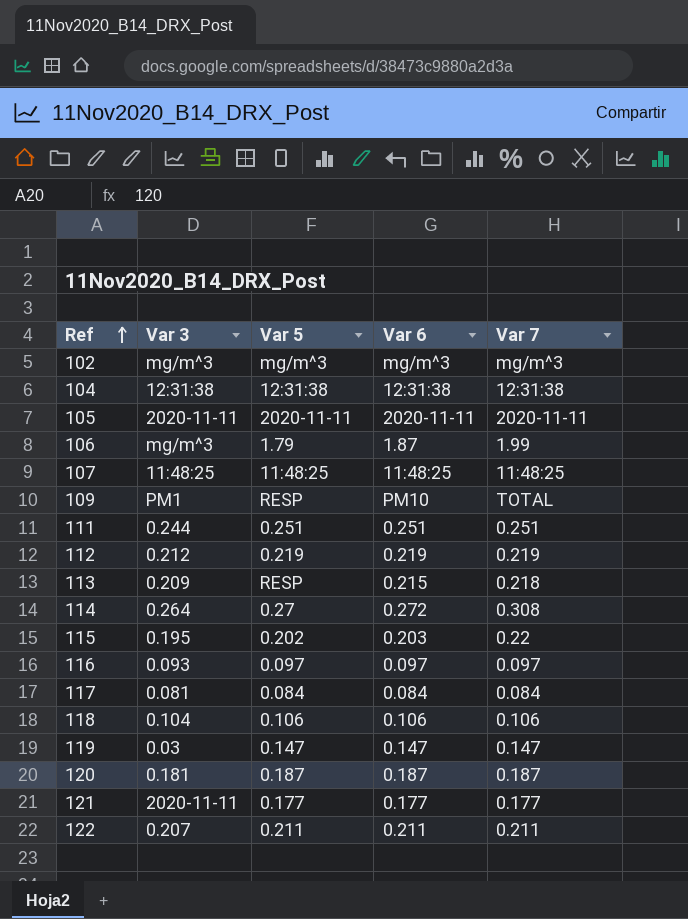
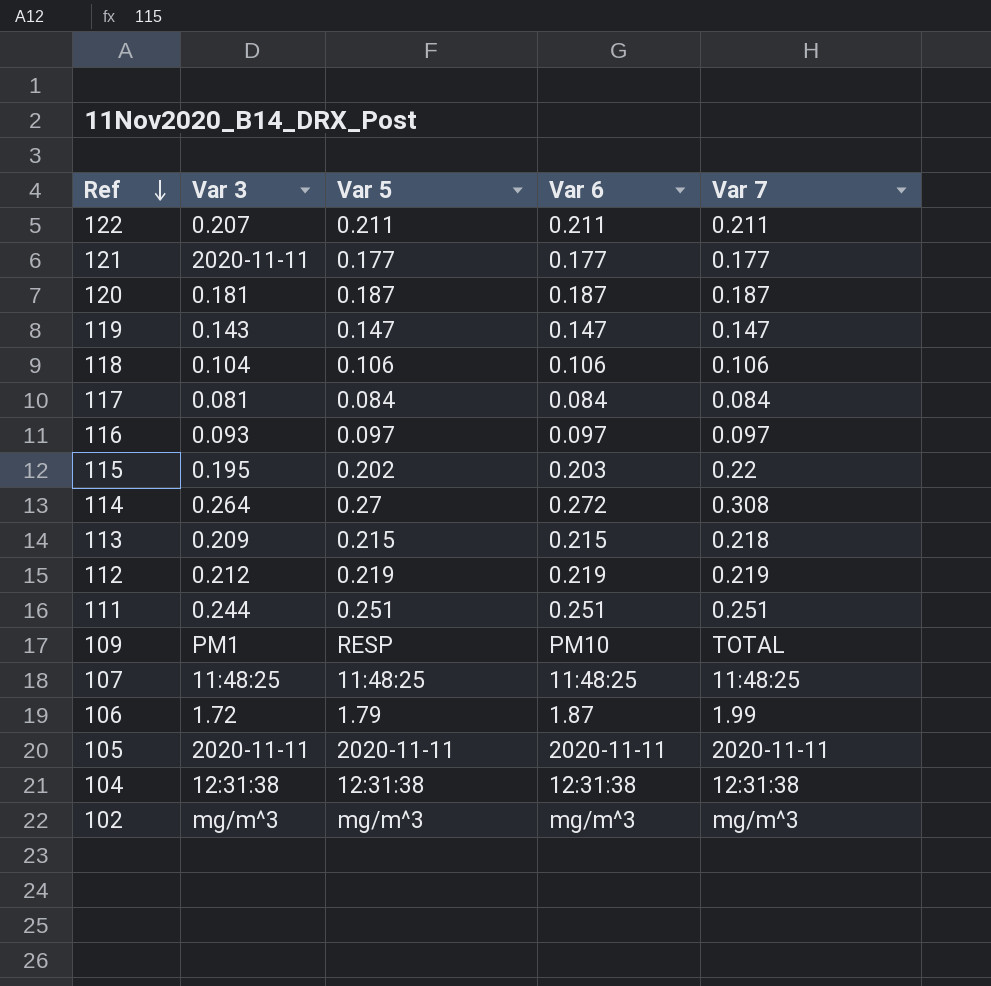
row order: Ref ascending -> Ref descending
119 | Var 3: 0.03 -> 0.143
113 | Var 5: RESP -> 0.215
106 | Var 3: mg/m^3 -> 1.72

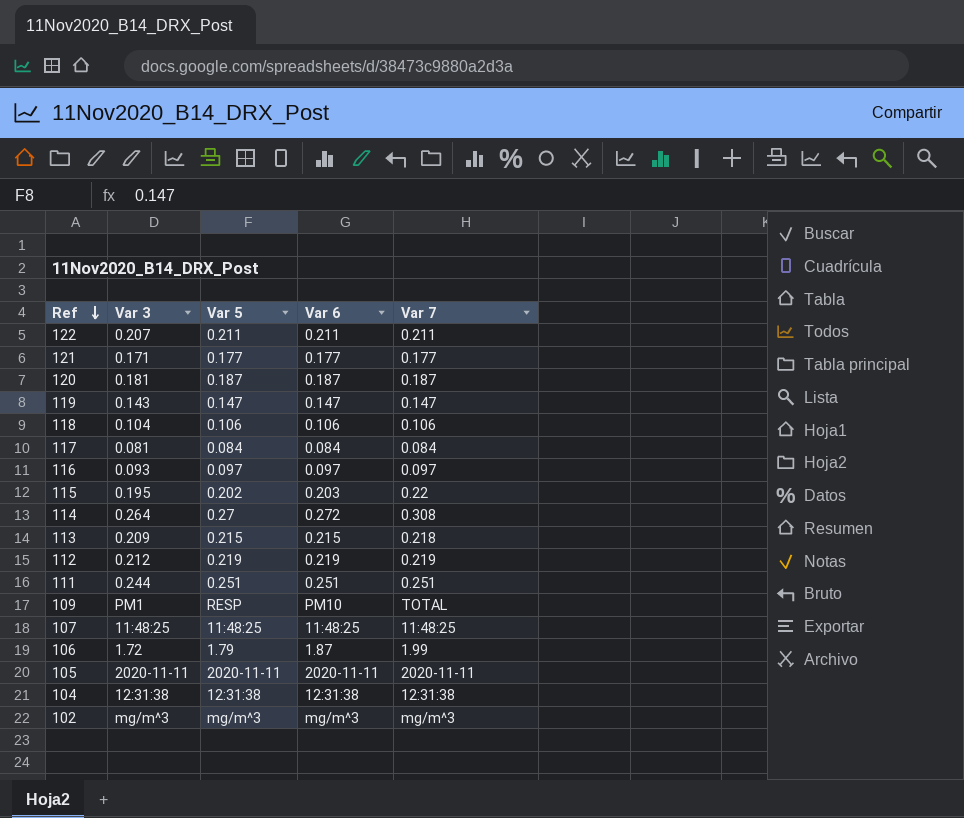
121 | Var 3: 2020-11-11 -> 0.171

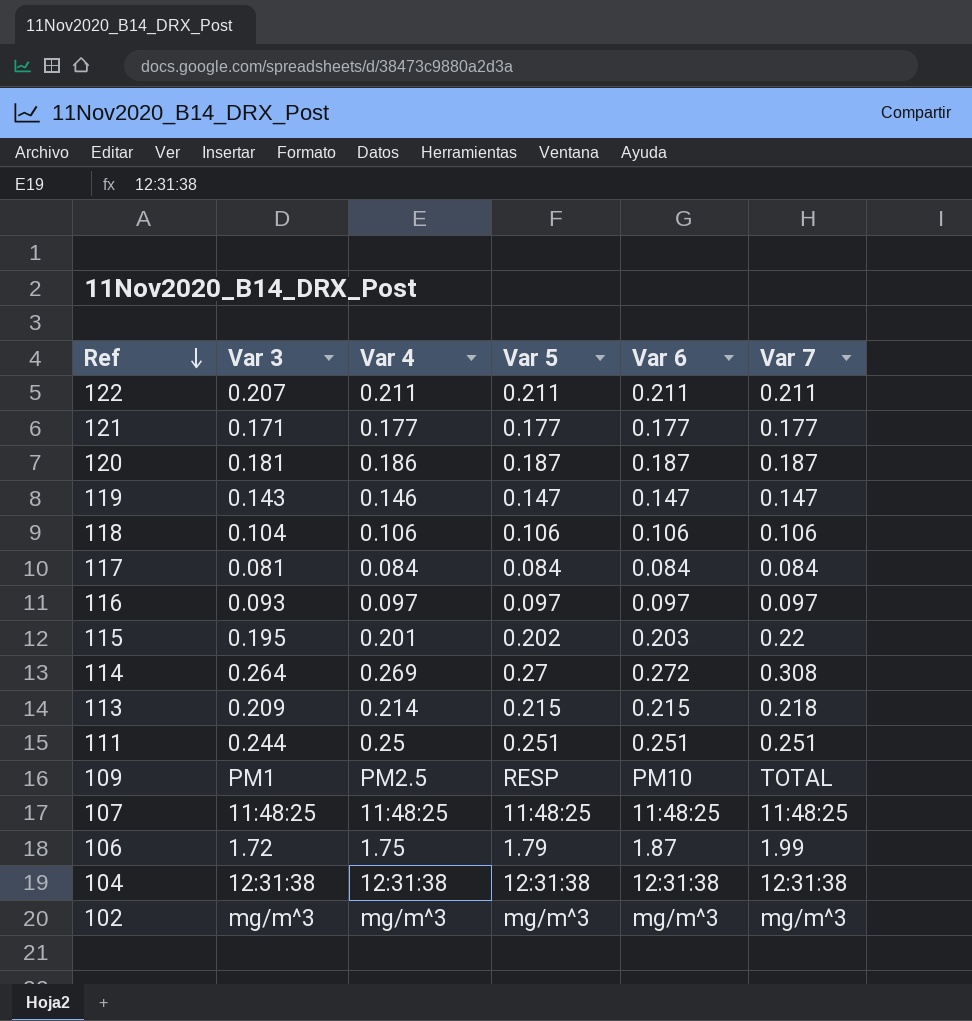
column Var 4 | position: none -> 3
row 112: 0.212 | 0.219 | 0.219 | 0.219 -> none
row 105: 2020-11-11 | 2020-11-11 | 2020-11-11 | 2020-11-11 -> none

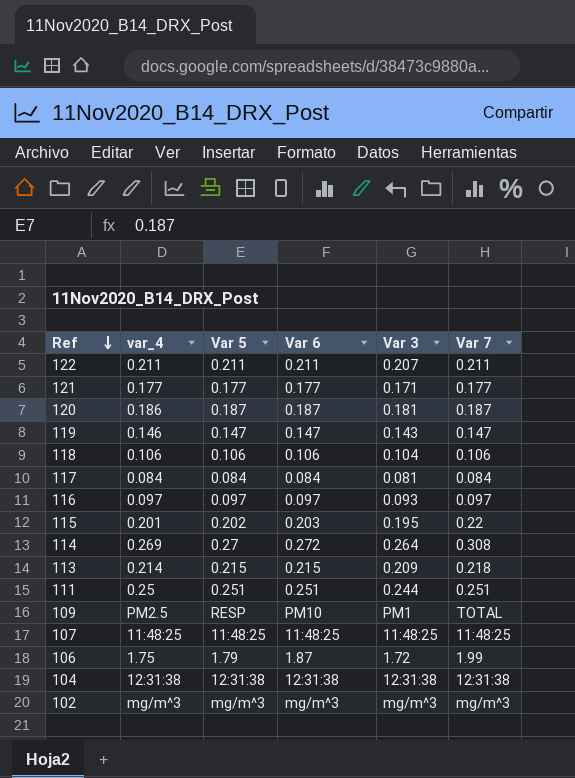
column name: Var 4 -> var_4
column Var 3 | position: 2 -> 5

